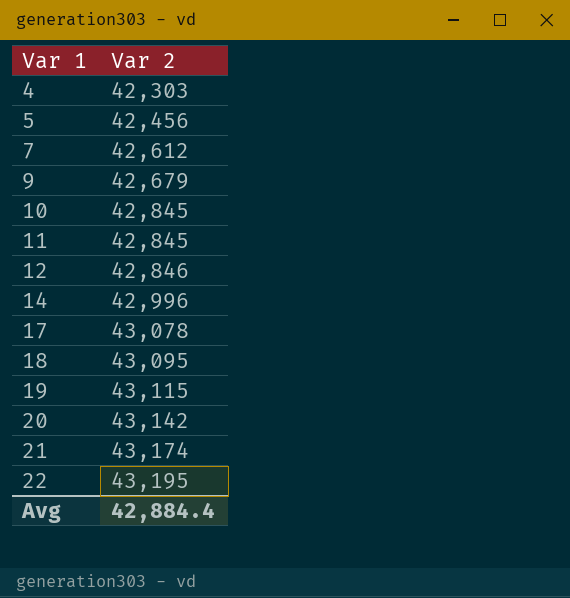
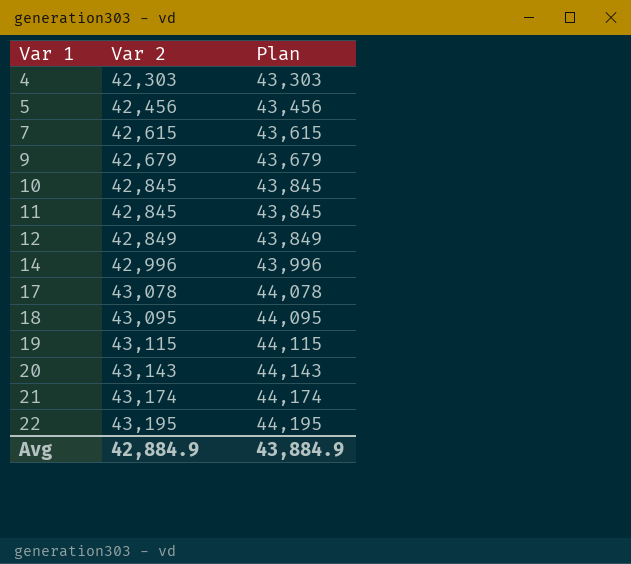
column Plan | formula: none -> [Var 2] + 1000
7 | Var 2: 42,612 -> 42,615
12 | Var 2: 42,846 -> 42,849
20 | Var 2: 43,142 -> 43,143
Avg | Var 2: 42,884.4 -> 42,884.9

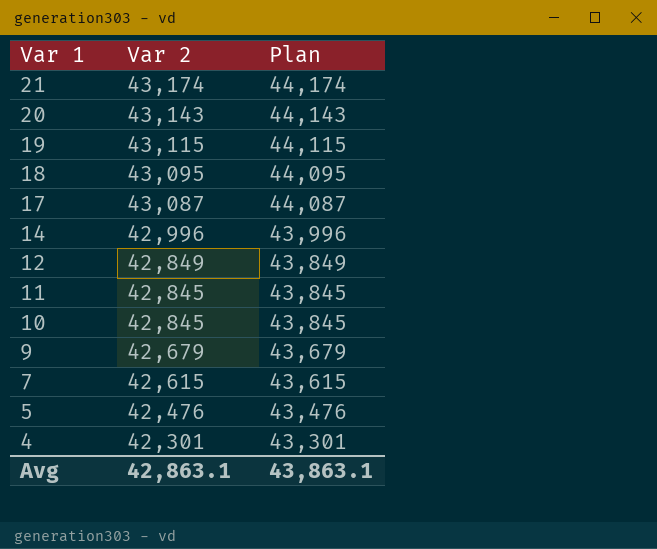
row order: Var 1 ascending -> Var 1 descending
row 22: 43,195 | 44,195 -> none
17 | Var 2: 43,078 -> 43,087
17 | Plan: 44,078 -> 44,087
5 | Var 2: 42,456 -> 42,476
5 | Plan: 43,456 -> 43,476
4 | Var 2: 42,303 -> 42,301
4 | Plan: 43,303 -> 43,301
Avg | Var 2: 42,884.9 -> 42,863.1
Avg | Plan: 43,884.9 -> 43,863.1

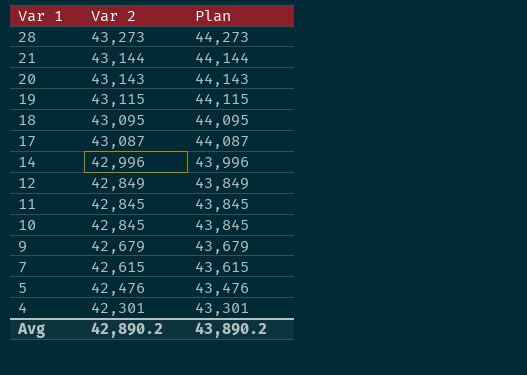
row 28: none -> 43,273 | 44,273
21 | Var 2: 43,174 -> 43,144
21 | Plan: 44,174 -> 44,144
Avg | Var 2: 42,863.1 -> 42,890.2
Avg | Plan: 43,863.1 -> 43,890.2

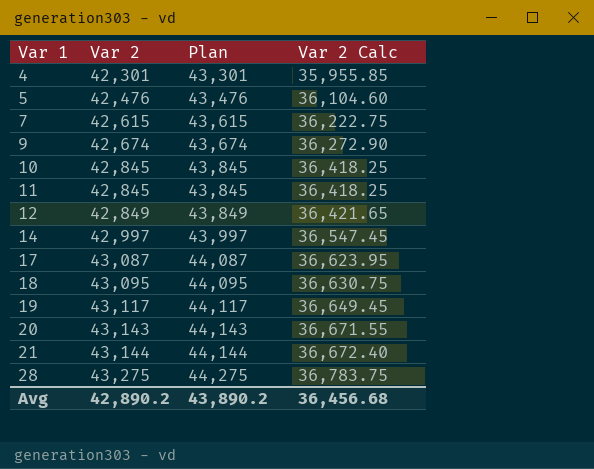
row order: Var 1 descending -> Var 1 ascending
column Var 2 Calc | formula: none -> [Var 2] * 0.85
9 | Var 2: 42,679 -> 42,674
9 | Plan: 43,679 -> 43,674
14 | Var 2: 42,996 -> 42,997
14 | Plan: 43,996 -> 43,997
19 | Var 2: 43,115 -> 43,117
19 | Plan: 44,115 -> 44,117
28 | Var 2: 43,273 -> 43,275
28 | Plan: 44,273 -> 44,275

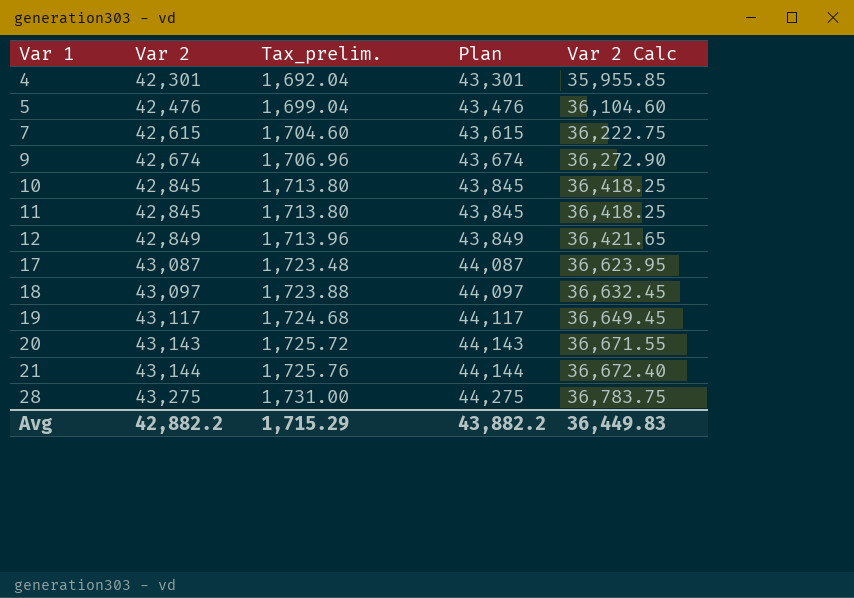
column Tax_prelim. | formula: none -> [Var 2] * 0.04
row 14: 42,997 | 43,997 | 36,547.45 -> none
18 | Var 2: 43,095 -> 43,097
18 | Plan: 44,095 -> 44,097
18 | Var 2 Calc: 36,630.75 -> 36,632.45
Avg | Var 2: 42,890.2 -> 42,882.2
Avg | Plan: 43,890.2 -> 43,882.2
Avg | Var 2 Calc: 36,456.68 -> 36,449.83

